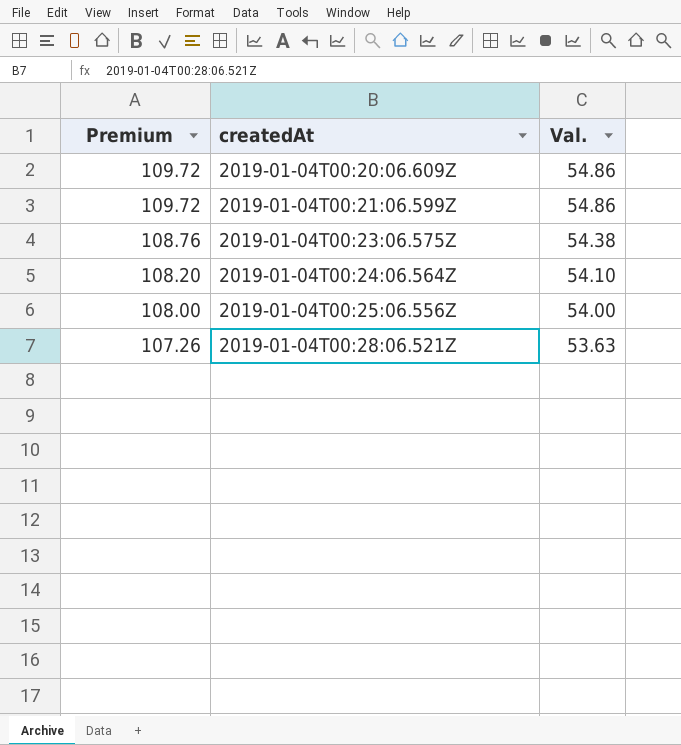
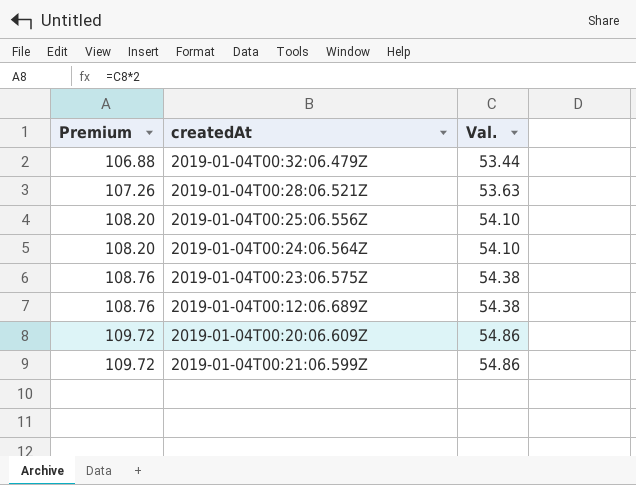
row order: Premium descending -> Premium ascending
row 2019-01-04T00:32:06.479Z: none -> 106.88 | 53.44
2019-01-04T00:25:06.556Z | Premium: 108.00 -> 108.20
2019-01-04T00:25:06.556Z | Val.: 54.00 -> 54.10
row 2019-01-04T00:12:06.689Z: none -> 108.76 | 54.38

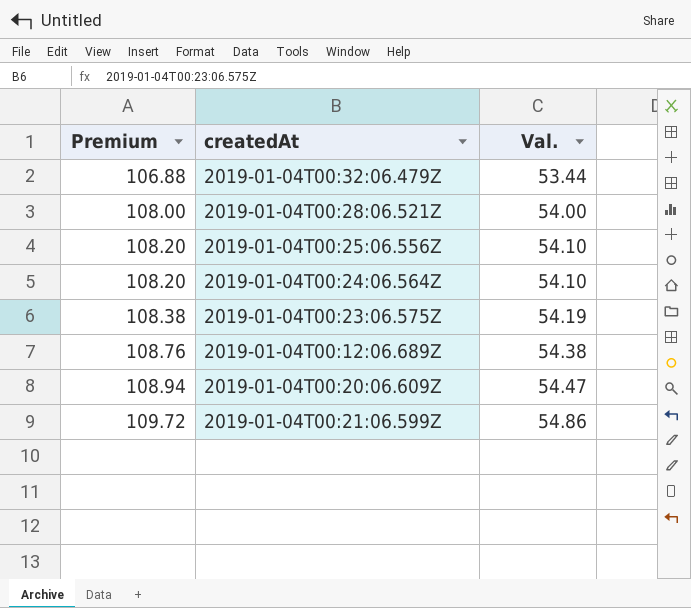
2019-01-04T00:28:06.521Z | Premium: 107.26 -> 108.00
2019-01-04T00:28:06.521Z | Val.: 53.63 -> 54.00
2019-01-04T00:23:06.575Z | Premium: 108.76 -> 108.38
2019-01-04T00:23:06.575Z | Val.: 54.38 -> 54.19
2019-01-04T00:20:06.609Z | Premium: 109.72 -> 108.94
2019-01-04T00:20:06.609Z | Val.: 54.86 -> 54.47

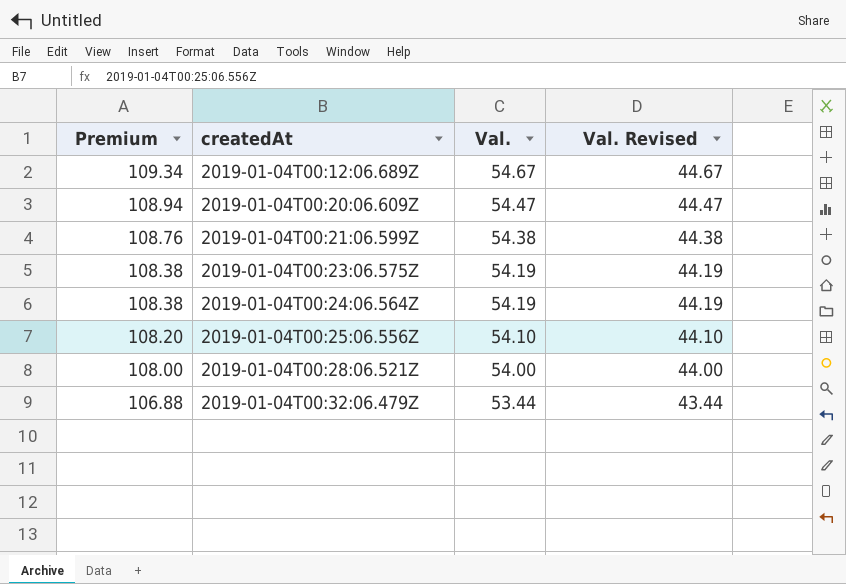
row order: Premium ascending -> Premium descending
column Val. Revised | formula: none -> [Val.] - 10
2019-01-04T00:12:06.689Z | Premium: 108.76 -> 109.34
2019-01-04T00:12:06.689Z | Val.: 54.38 -> 54.67
2019-01-04T00:21:06.599Z | Premium: 109.72 -> 108.76
2019-01-04T00:21:06.599Z | Val.: 54.86 -> 54.38
2019-01-04T00:24:06.564Z | Premium: 108.20 -> 108.38
2019-01-04T00:24:06.564Z | Val.: 54.10 -> 54.19

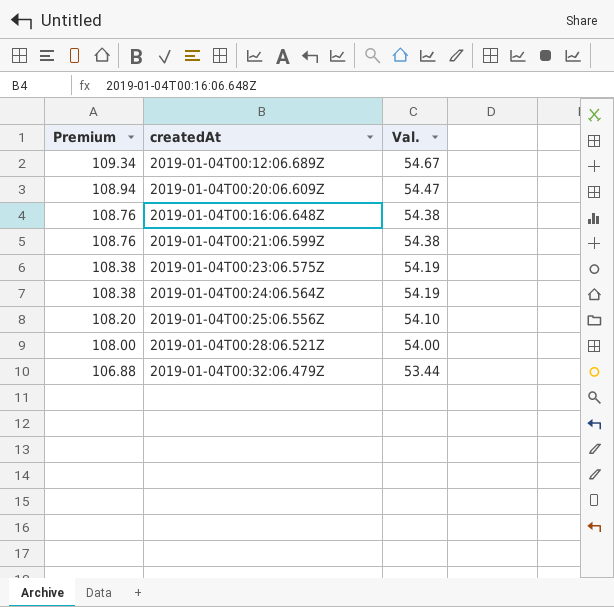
column Val. Revised | formula: [Val.] - 10 -> none
row 2019-01-04T00:16:06.648Z: none -> 108.76 | 54.38

